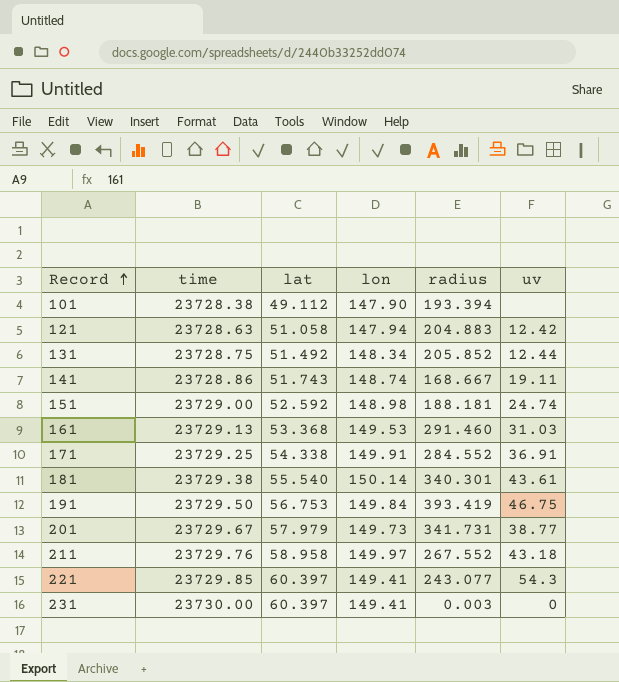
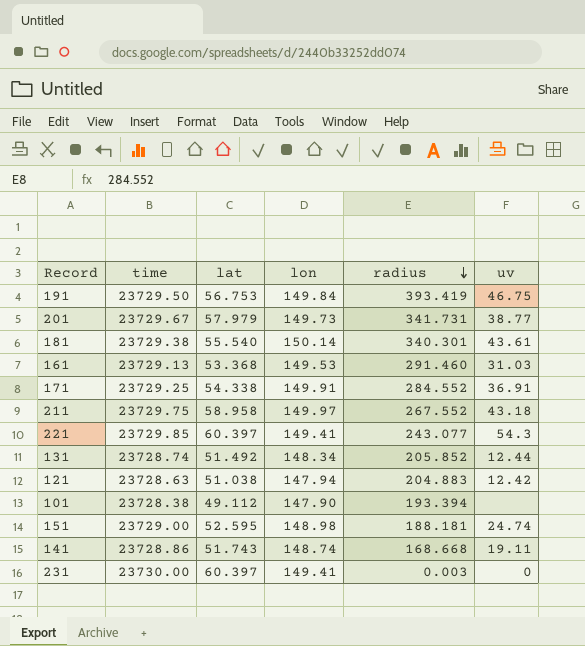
row order: Record ascending -> radius descending
211 | time: 23729.76 -> 23729.75
131 | time: 23728.75 -> 23728.74
121 | lat: 51.058 -> 51.038
151 | lat: 52.592 -> 52.595
141 | radius: 168.667 -> 168.668

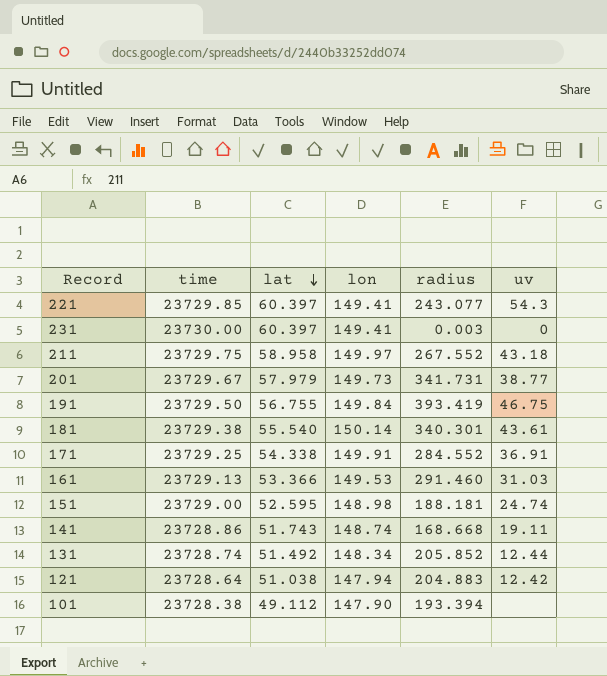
row order: radius descending -> lat descending
191 | lat: 56.753 -> 56.755
161 | lat: 53.368 -> 53.366
121 | time: 23728.63 -> 23728.64

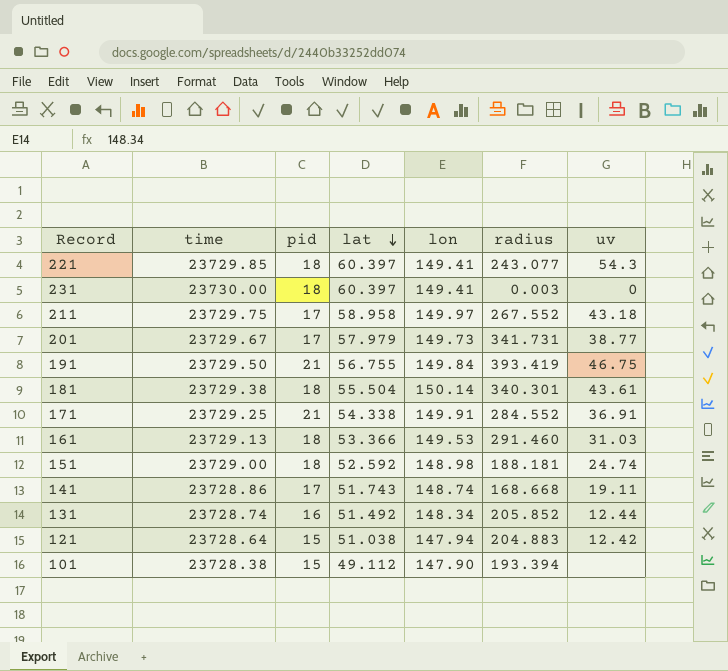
column pid | position: none -> 3
181 | lat: 55.540 -> 55.504
151 | lat: 52.595 -> 52.592

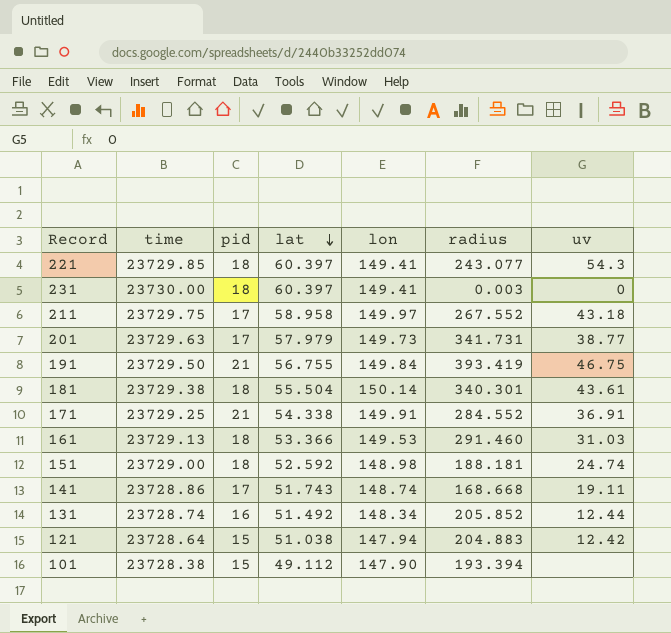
201 | time: 23729.67 -> 23729.63

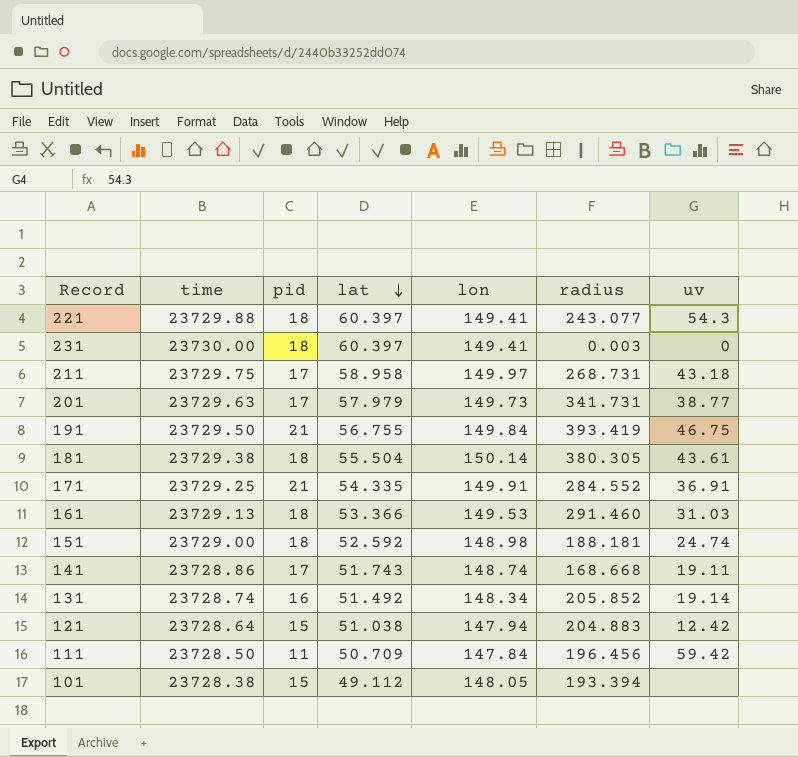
221 | time: 23729.85 -> 23729.88
211 | radius: 267.552 -> 268.731
181 | radius: 340.301 -> 380.305
171 | lat: 54.338 -> 54.335
131 | uv: 12.44 -> 19.14
row 111: none -> 23728.50 | 11 | 50.709 | 147.84 | 196.456 | 59.42
101 | lon: 147.90 -> 148.05

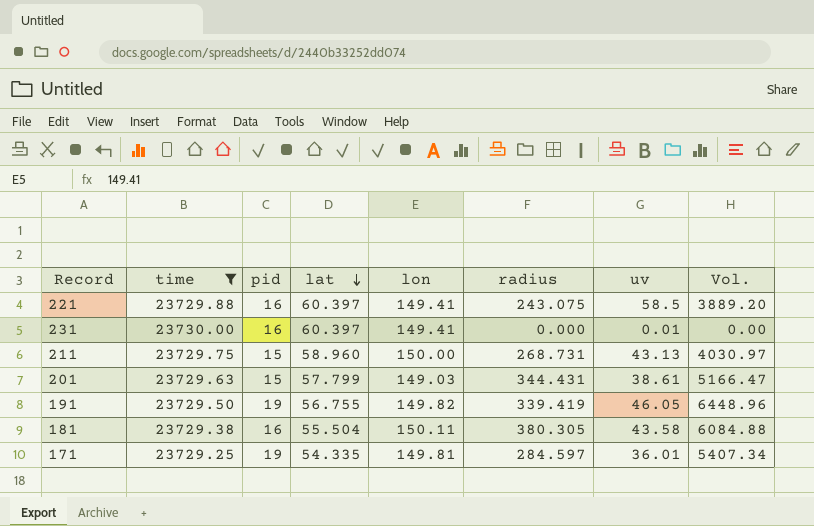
filter: none -> time >= 23729.25
column Vol. | formula: none -> [pid] * [radius]
221 | pid: 18 -> 16
221 | radius: 243.077 -> 243.075
221 | uv: 54.3 -> 58.5
231 | pid: 18 -> 16
231 | radius: 0.003 -> 0.000
231 | uv: 0 -> 0.01
211 | pid: 17 -> 15
211 | lat: 58.958 -> 58.960
211 | lon: 149.97 -> 150.00
211 | uv: 43.18 -> 43.13
201 | pid: 17 -> 15
201 | lat: 57.979 -> 57.799
201 | lon: 149.73 -> 149.03
201 | radius: 341.731 -> 344.431
201 | uv: 38.77 -> 38.61
191 | pid: 21 -> 19
191 | lon: 149.84 -> 149.82
191 | radius: 393.419 -> 339.419
191 | uv: 46.75 -> 46.05
181 | pid: 18 -> 16
181 | lon: 150.14 -> 150.11
181 | uv: 43.61 -> 43.58
171 | pid: 21 -> 19
171 | lon: 149.91 -> 149.81
171 | radius: 284.552 -> 284.597
171 | uv: 36.91 -> 36.01

